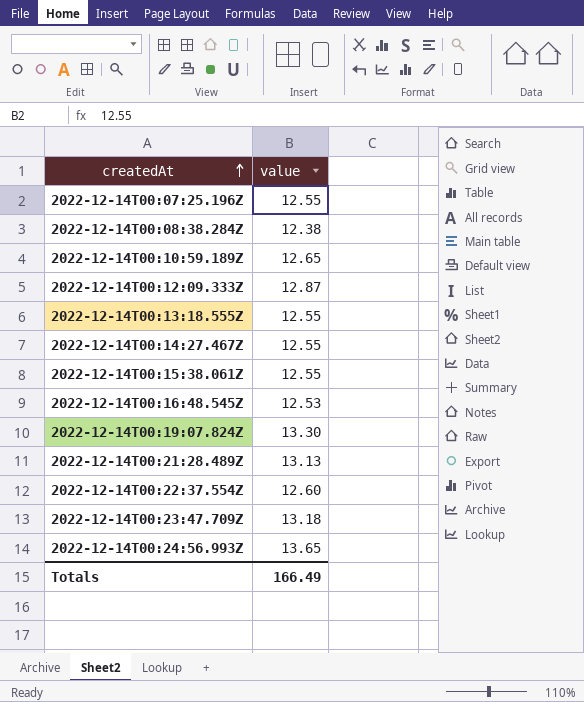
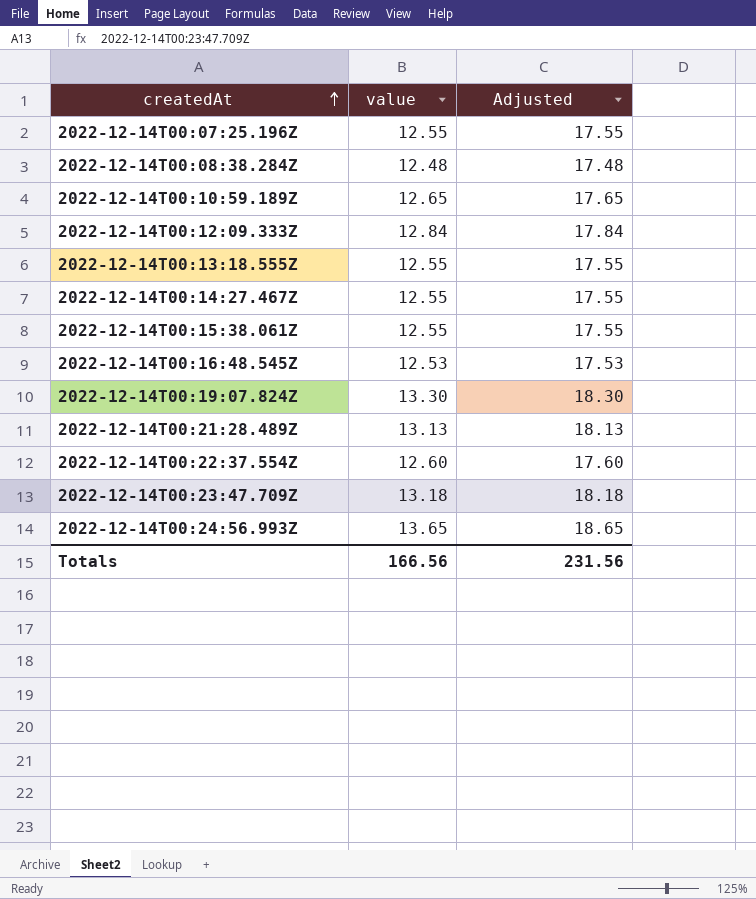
column Adjusted | formula: none -> [value] + 5
2022-12-14T00:08:38.284Z | value: 12.38 -> 12.48
2022-12-14T00:12:09.333Z | value: 12.87 -> 12.84
Totals | value: 166.49 -> 166.56

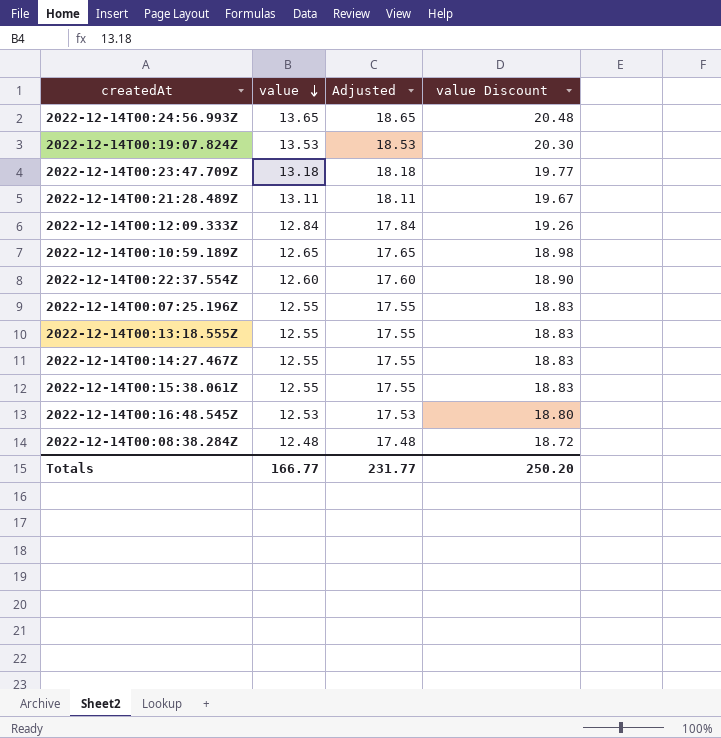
row order: createdAt ascending -> value descending
column value Discount | formula: none -> [value] * 1.5
2022-12-14T00:19:07.824Z | value: 13.30 -> 13.53
2022-12-14T00:19:07.824Z | Adjusted: 18.30 -> 18.53
2022-12-14T00:21:28.489Z | value: 13.13 -> 13.11
2022-12-14T00:21:28.489Z | Adjusted: 18.13 -> 18.11
Totals | value: 166.56 -> 166.77
Totals | Adjusted: 231.56 -> 231.77

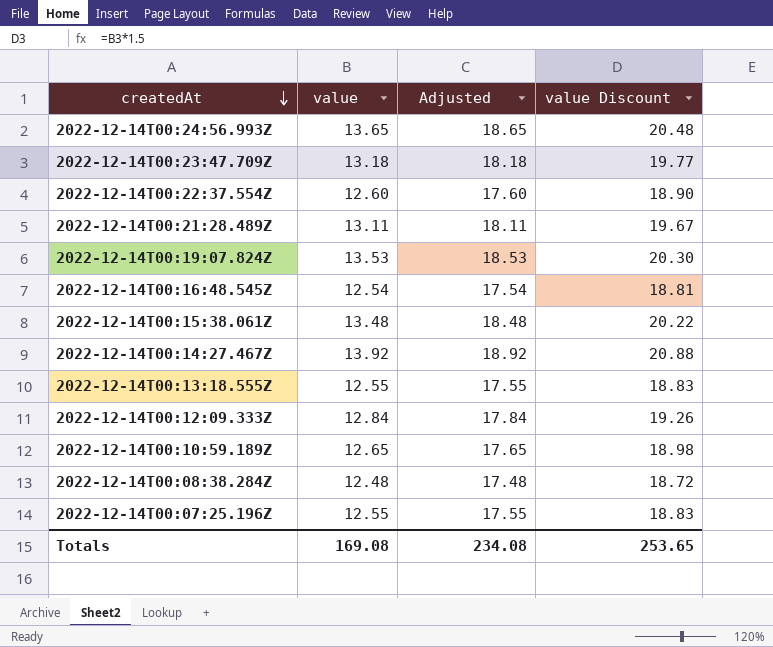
row order: value descending -> createdAt descending
2022-12-14T00:16:48.545Z | value: 12.53 -> 12.54
2022-12-14T00:16:48.545Z | Adjusted: 17.53 -> 17.54
2022-12-14T00:16:48.545Z | value Discount: 18.80 -> 18.81
2022-12-14T00:15:38.061Z | value: 12.55 -> 13.48
2022-12-14T00:15:38.061Z | Adjusted: 17.55 -> 18.48
2022-12-14T00:15:38.061Z | value Discount: 18.83 -> 20.22
2022-12-14T00:14:27.467Z | value: 12.55 -> 13.92
2022-12-14T00:14:27.467Z | Adjusted: 17.55 -> 18.92
2022-12-14T00:14:27.467Z | value Discount: 18.83 -> 20.88
Totals | value: 166.77 -> 169.08
Totals | Adjusted: 231.77 -> 234.08
Totals | value Discount: 250.20 -> 253.65

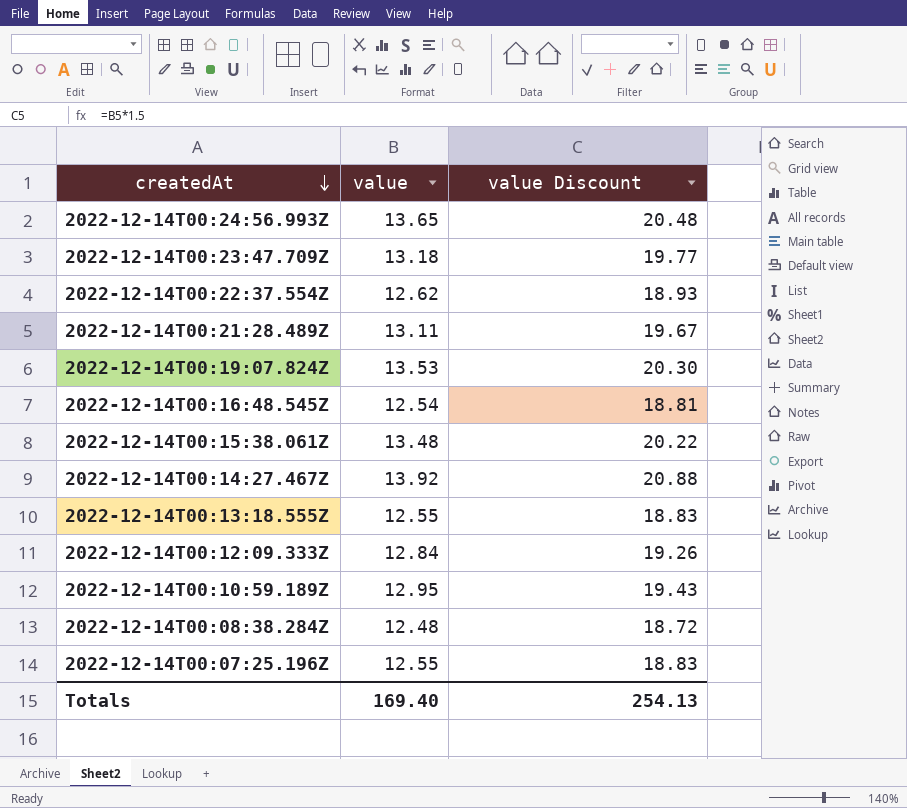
column Adjusted | formula: [value] + 5 -> none
2022-12-14T00:22:37.554Z | value: 12.60 -> 12.62
2022-12-14T00:22:37.554Z | value Discount: 18.90 -> 18.93
2022-12-14T00:10:59.189Z | value: 12.65 -> 12.95
2022-12-14T00:10:59.189Z | value Discount: 18.98 -> 19.43
Totals | value: 169.08 -> 169.40
Totals | value Discount: 253.65 -> 254.13

